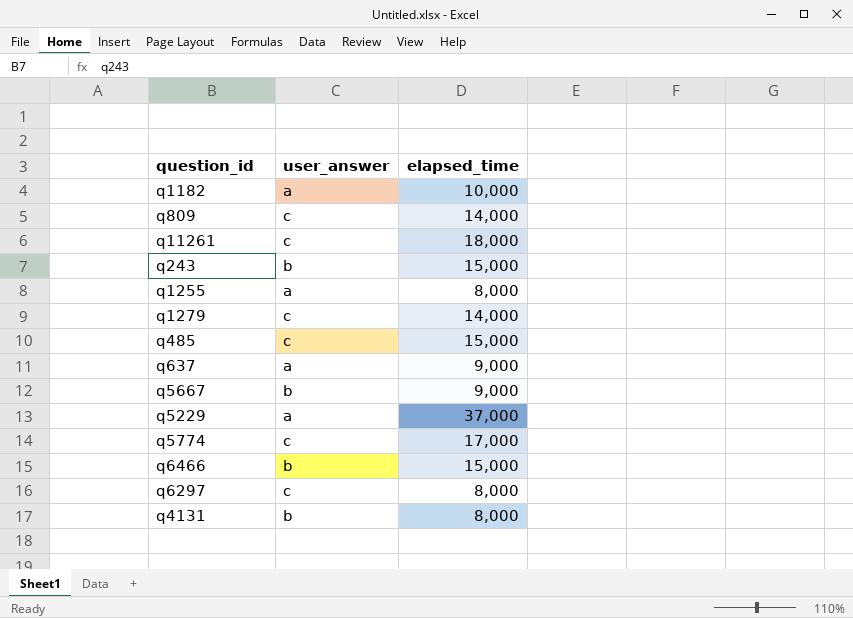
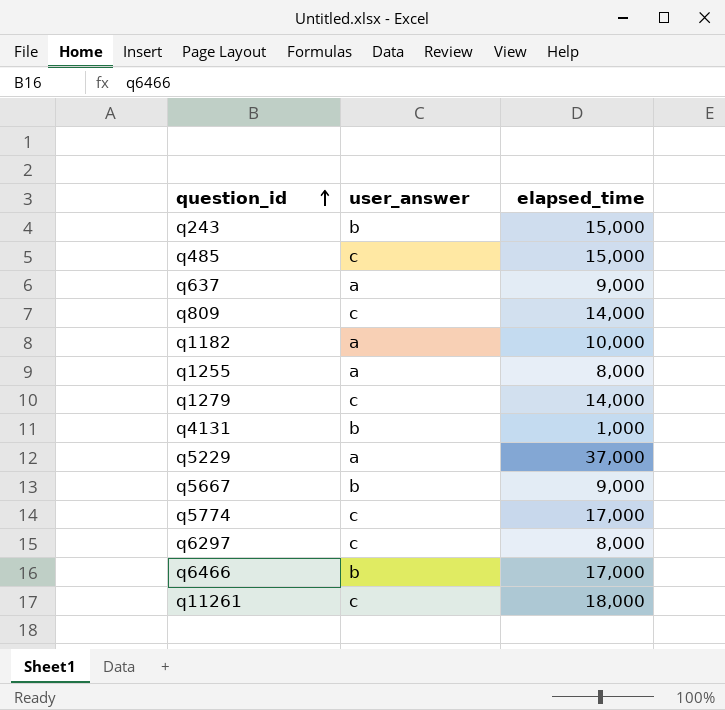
row order: none -> question_id ascending
q4131 | elapsed_time: 8,000 -> 1,000
q6466 | elapsed_time: 15,000 -> 17,000

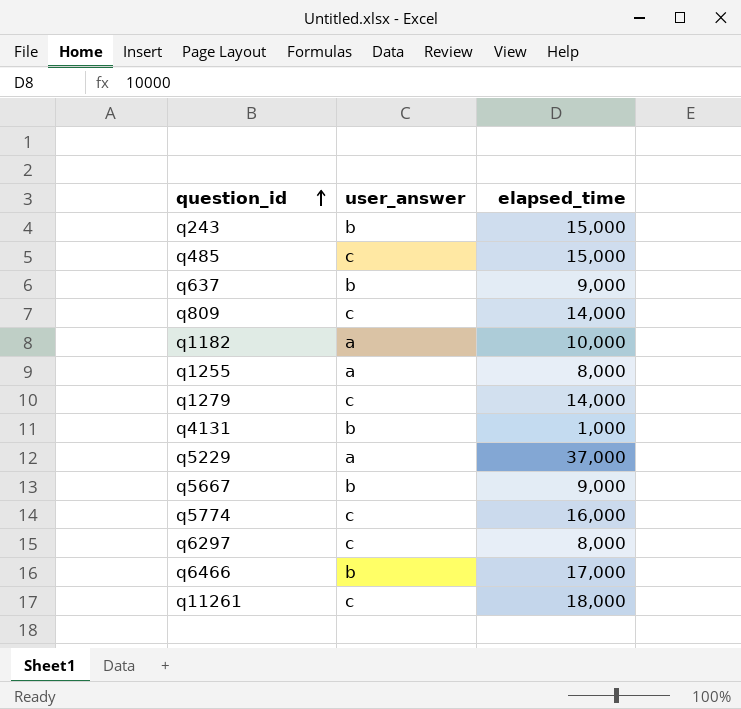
q637 | user_answer: a -> b
q5774 | elapsed_time: 17,000 -> 16,000

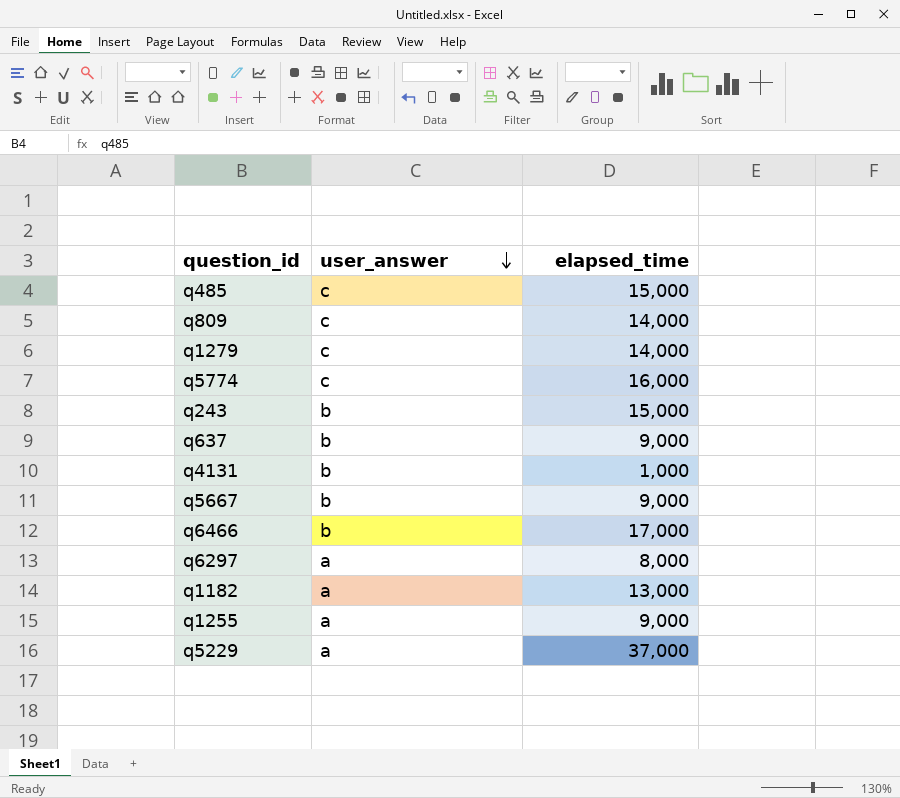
row order: question_id ascending -> user_answer descending
row q11261: c | 18,000 -> none
q6297 | user_answer: c -> a
q1182 | elapsed_time: 10,000 -> 13,000
q1255 | elapsed_time: 8,000 -> 9,000

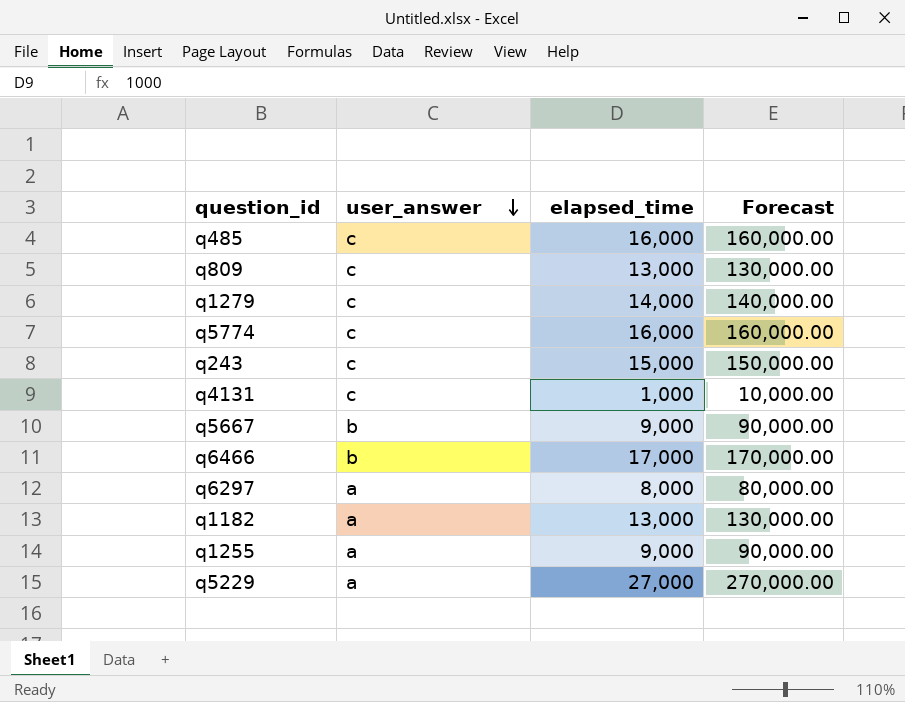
column Forecast | formula: none -> [elapsed_time] * 10
row q637: b | 9,000 -> none
q485 | elapsed_time: 15,000 -> 16,000
q809 | elapsed_time: 14,000 -> 13,000
q243 | user_answer: b -> c
q4131 | user_answer: b -> c
q5229 | elapsed_time: 37,000 -> 27,000

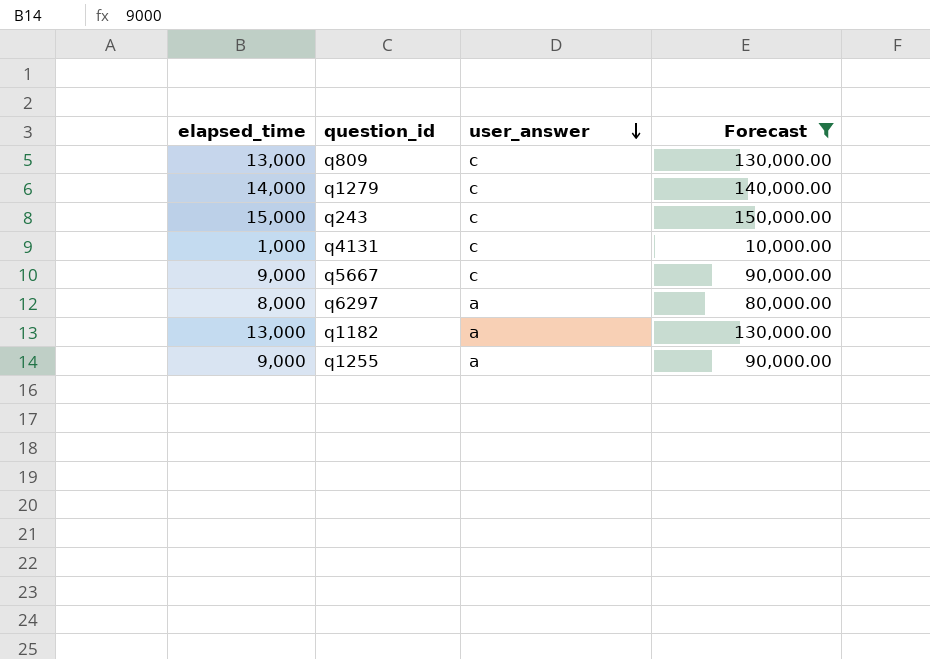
filter: none -> Forecast <= 150,000.00
column elapsed_time | position: 3 -> 1
q5667 | user_answer: b -> c

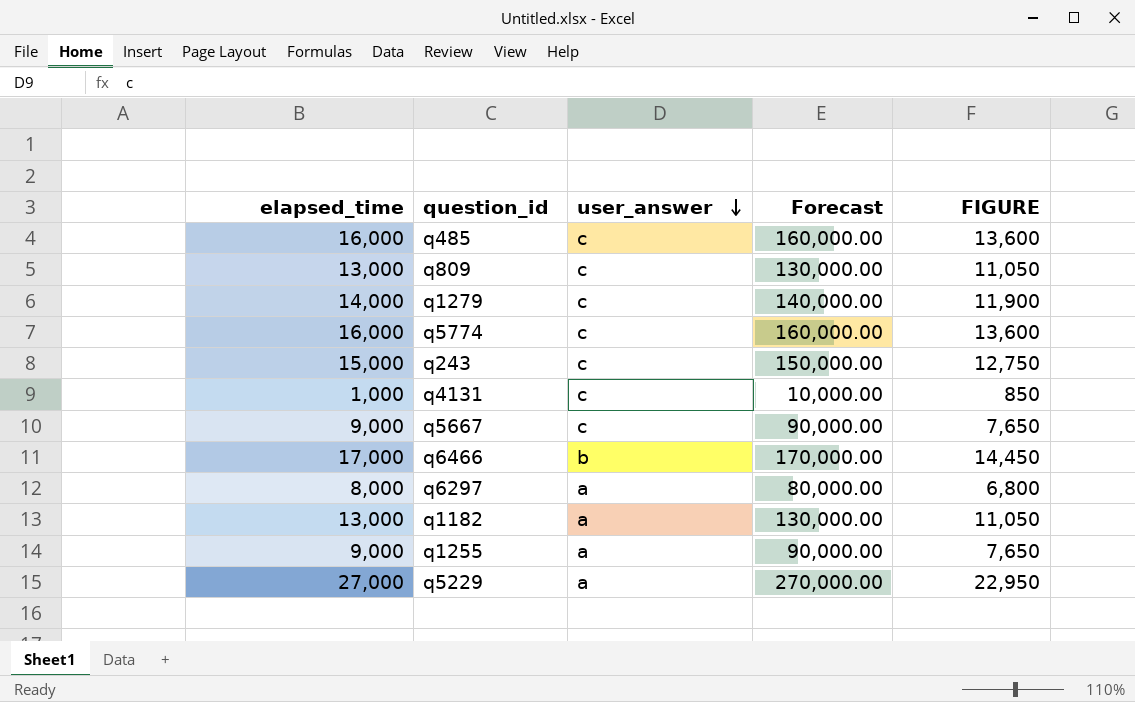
filter: Forecast <= 150,000.00 -> none
column FIGURE | formula: none -> [elapsed_time] * 0.85

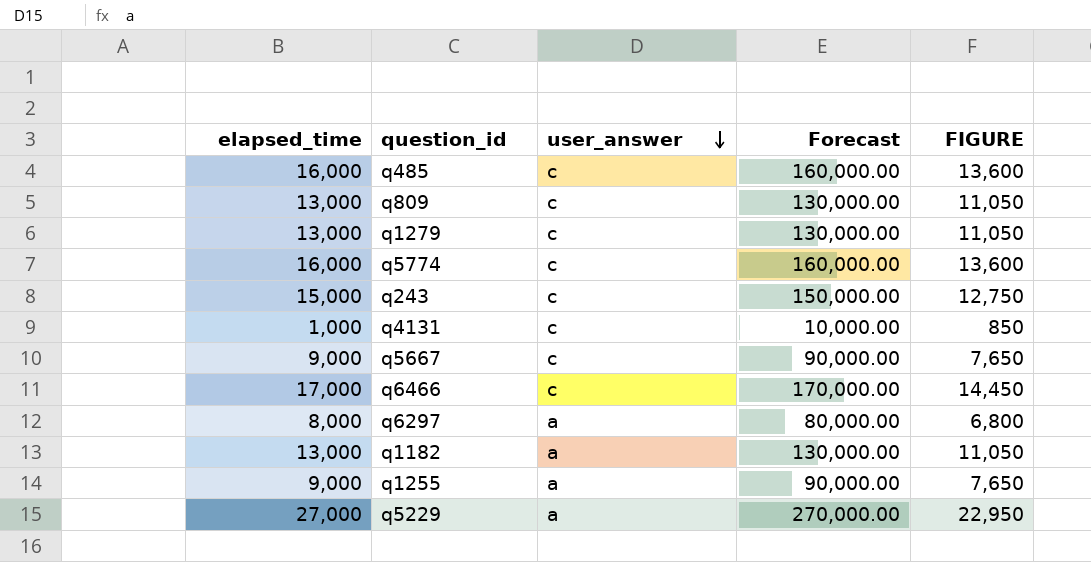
q1279 | elapsed_time: 14,000 -> 13,000
q1279 | Forecast: 140,000.00 -> 130,000.00
q1279 | FIGURE: 11,900 -> 11,050
q6466 | user_answer: b -> c

